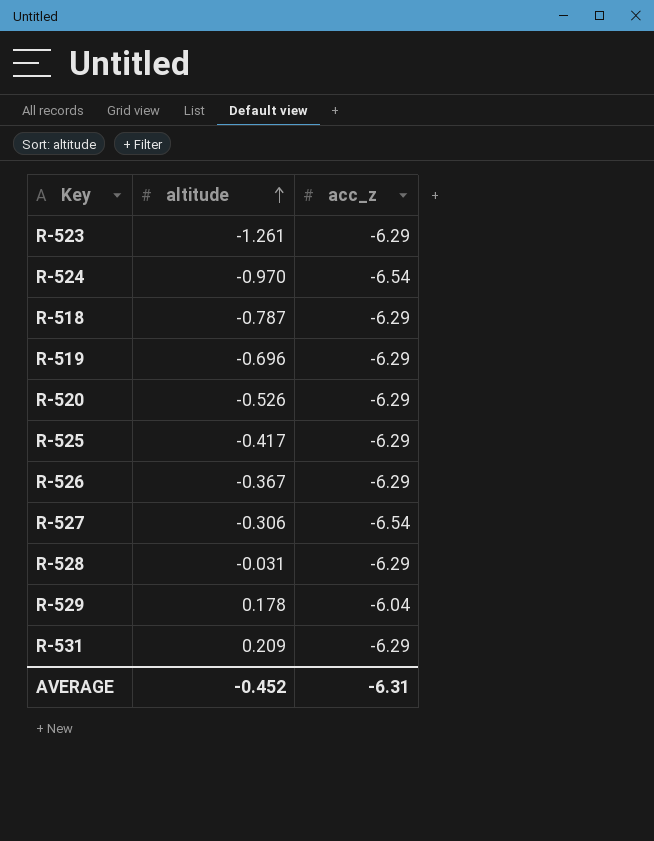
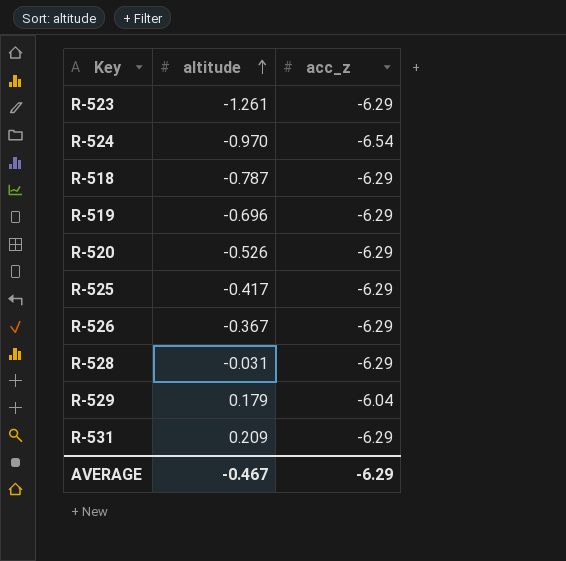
row R-527: -0.306 | -6.54 -> none
R-529 | altitude: 0.178 -> 0.179
AVERAGE | altitude: -0.452 -> -0.467
AVERAGE | acc_z: -6.31 -> -6.29

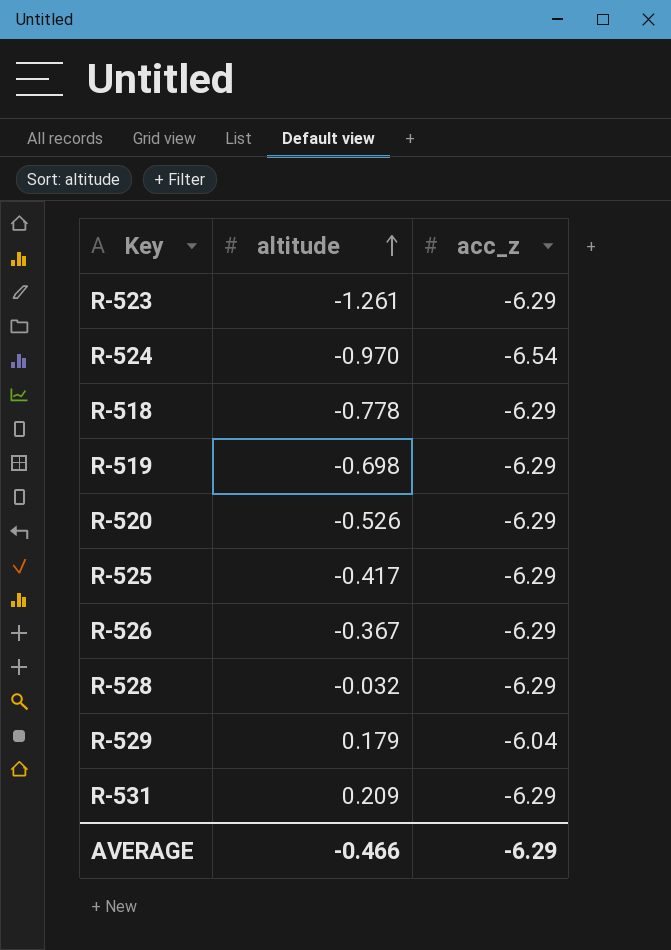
R-518 | altitude: -0.787 -> -0.778
R-519 | altitude: -0.696 -> -0.698
R-528 | altitude: -0.031 -> -0.032
AVERAGE | altitude: -0.467 -> -0.466

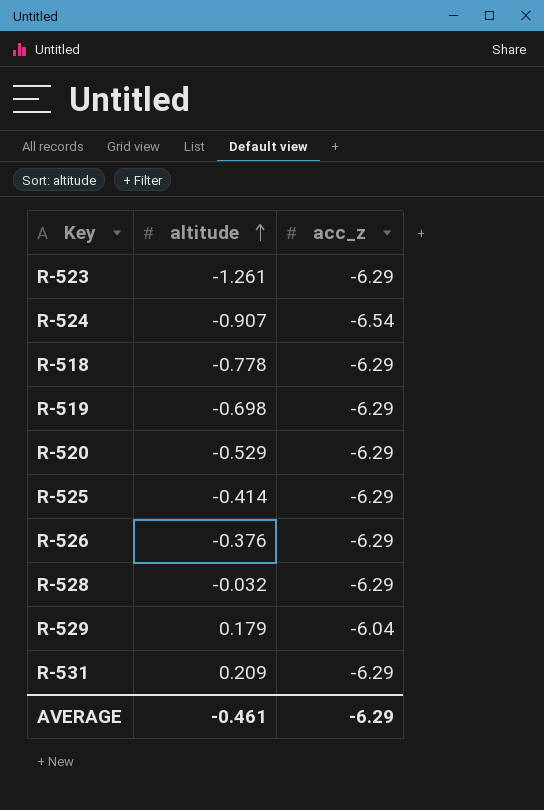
R-524 | altitude: -0.970 -> -0.907
R-520 | altitude: -0.526 -> -0.529
R-525 | altitude: -0.417 -> -0.414
R-526 | altitude: -0.367 -> -0.376
AVERAGE | altitude: -0.466 -> -0.461

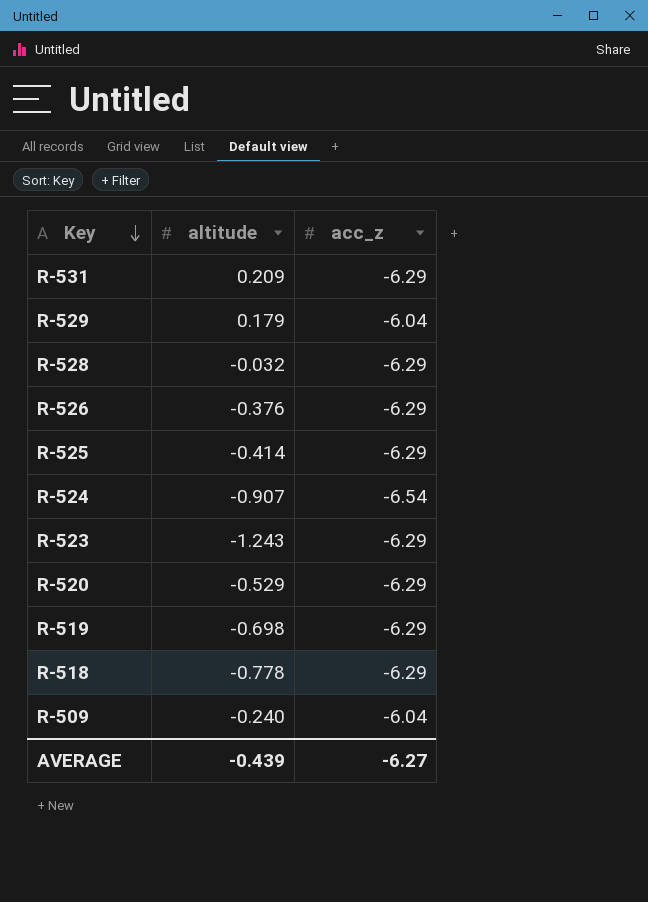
row order: altitude ascending -> Key descending
R-523 | altitude: -1.261 -> -1.243
row R-509: none -> -0.240 | -6.04
AVERAGE | altitude: -0.461 -> -0.439
AVERAGE | acc_z: -6.29 -> -6.27

